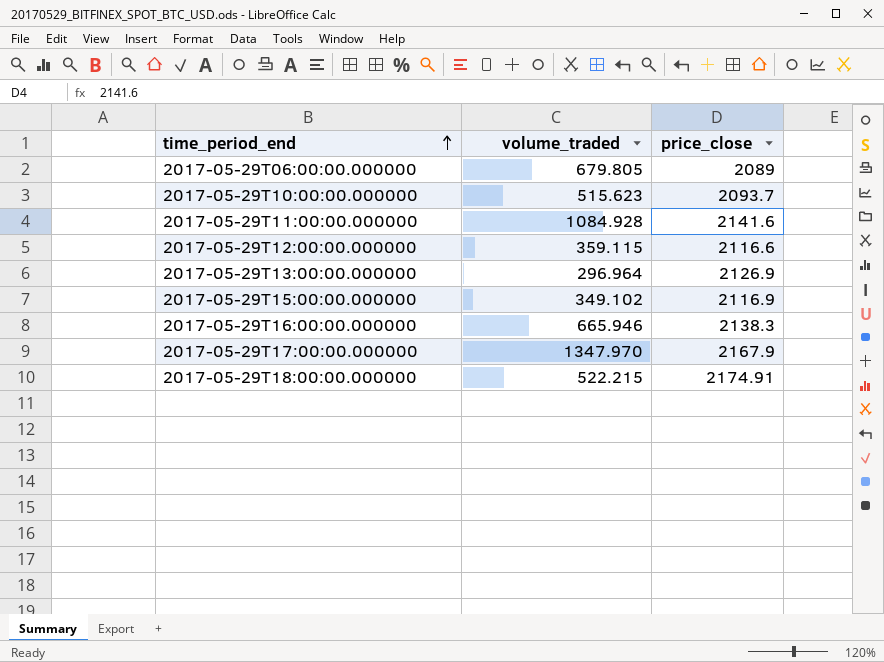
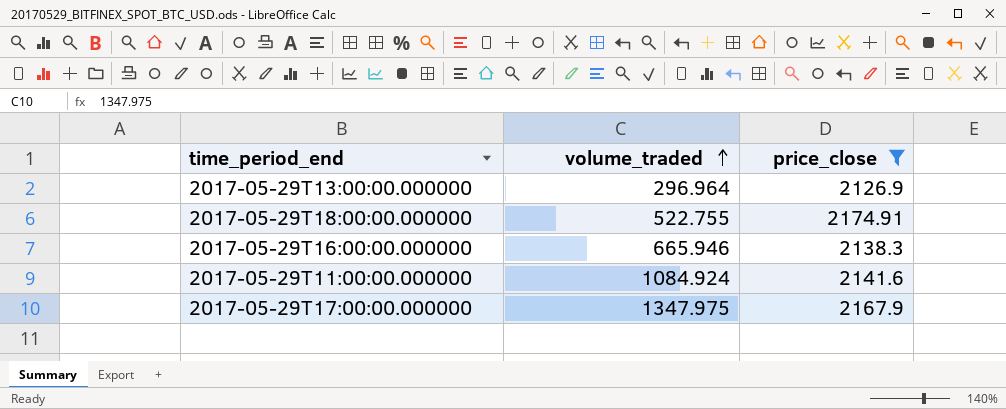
filter: none -> price_close >= 2126.9
row order: time_period_end ascending -> volume_traded ascending
2017-05-29T18:00:00.000000 | volume_traded: 522.215 -> 522.755
2017-05-29T11:00:00.000000 | volume_traded: 1084.928 -> 1084.924
2017-05-29T17:00:00.000000 | volume_traded: 1347.970 -> 1347.975

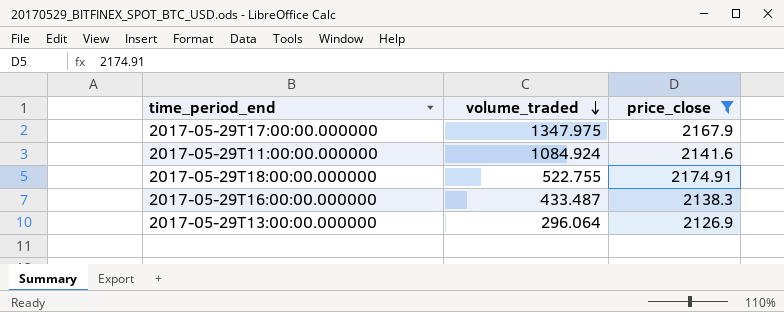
row order: volume_traded ascending -> volume_traded descending
2017-05-29T16:00:00.000000 | volume_traded: 665.946 -> 433.487
2017-05-29T13:00:00.000000 | volume_traded: 296.964 -> 296.064

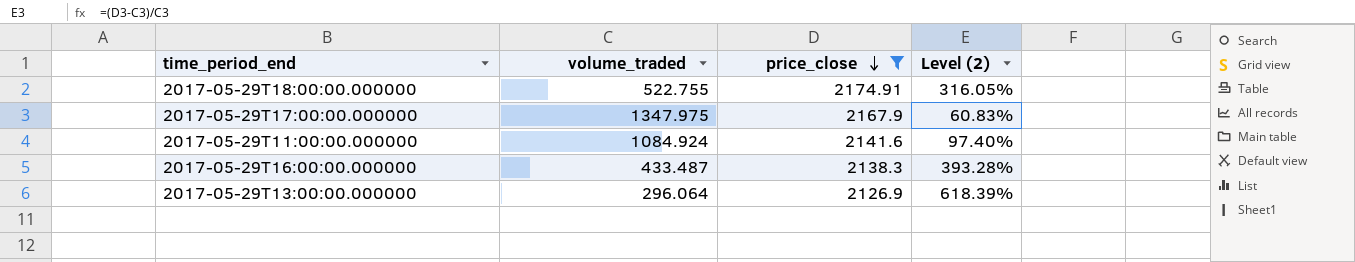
row order: volume_traded descending -> price_close descending
column Level (2) | formula: none -> ([price_close] - [volume_traded]) / [volume_traded]

